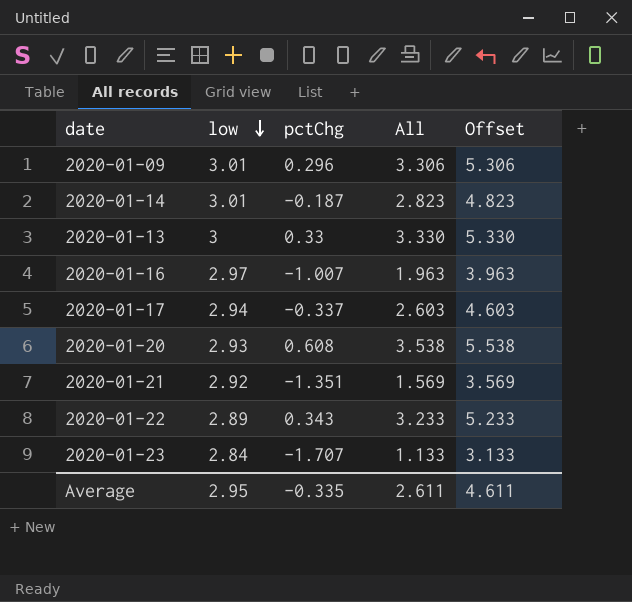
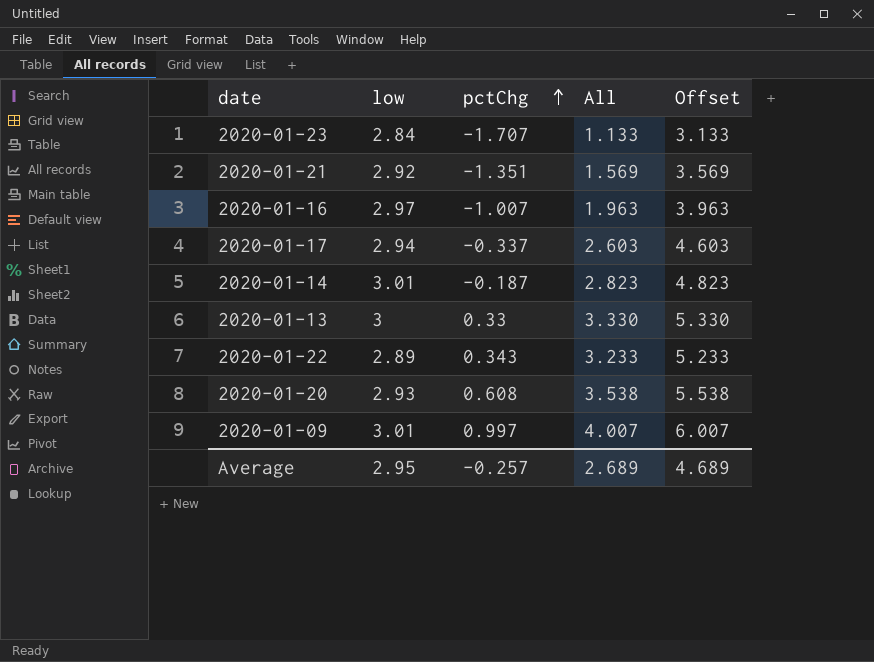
row order: low descending -> pctChg ascending
2020-01-09 | pctChg: 0.296 -> 0.997
2020-01-09 | All: 3.306 -> 4.007
2020-01-09 | Offset: 5.306 -> 6.007
Average | pctChg: -0.335 -> -0.257
Average | All: 2.611 -> 2.689
Average | Offset: 4.611 -> 4.689

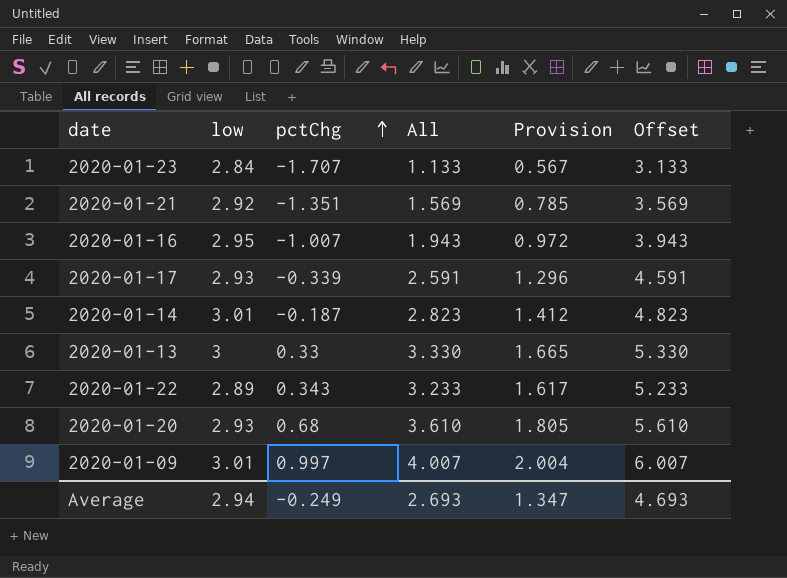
column Provision | formula: none -> [All] * 0.5
2020-01-16 | low: 2.97 -> 2.95
2020-01-16 | All: 1.963 -> 1.943
2020-01-16 | Offset: 3.963 -> 3.943
2020-01-17 | low: 2.94 -> 2.93
2020-01-17 | pctChg: -0.337 -> -0.339
2020-01-17 | All: 2.603 -> 2.591
2020-01-17 | Offset: 4.603 -> 4.591
2020-01-20 | pctChg: 0.608 -> 0.68
2020-01-20 | All: 3.538 -> 3.610
2020-01-20 | Offset: 5.538 -> 5.610
Average | low: 2.95 -> 2.94
Average | pctChg: -0.257 -> -0.249
Average | All: 2.689 -> 2.693
Average | Offset: 4.689 -> 4.693

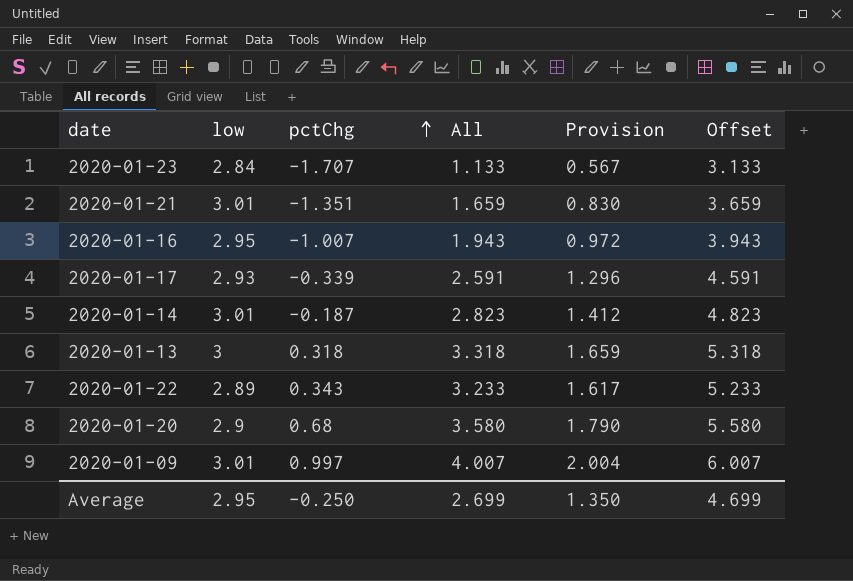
2020-01-21 | low: 2.92 -> 3.01
2020-01-21 | All: 1.569 -> 1.659
2020-01-21 | Provision: 0.785 -> 0.830
2020-01-21 | Offset: 3.569 -> 3.659
2020-01-13 | pctChg: 0.33 -> 0.318
2020-01-13 | All: 3.330 -> 3.318
2020-01-13 | Provision: 1.665 -> 1.659
2020-01-13 | Offset: 5.330 -> 5.318
2020-01-20 | low: 2.93 -> 2.9
2020-01-20 | All: 3.610 -> 3.580
2020-01-20 | Provision: 1.805 -> 1.790
2020-01-20 | Offset: 5.610 -> 5.580
Average | low: 2.94 -> 2.95
Average | pctChg: -0.249 -> -0.250
Average | All: 2.693 -> 2.699
Average | Provision: 1.347 -> 1.350
Average | Offset: 4.693 -> 4.699

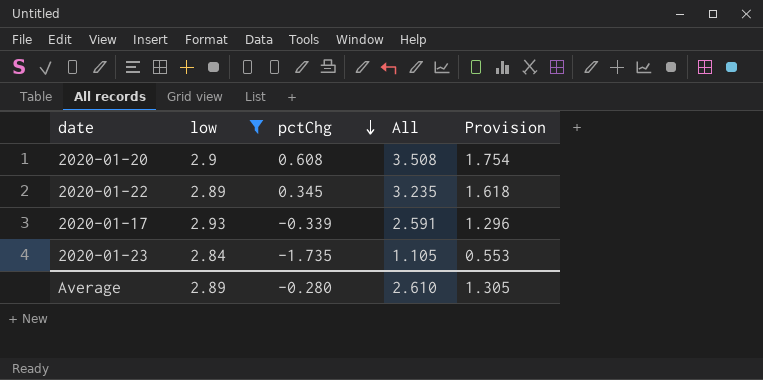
filter: none -> low <= 2.93
row order: pctChg ascending -> pctChg descending
column Offset | formula: [All] + 2 -> none
2020-01-20 | pctChg: 0.68 -> 0.608
2020-01-20 | All: 3.580 -> 3.508
2020-01-20 | Provision: 1.790 -> 1.754
2020-01-22 | pctChg: 0.343 -> 0.345
2020-01-22 | All: 3.233 -> 3.235
2020-01-22 | Provision: 1.617 -> 1.618
2020-01-23 | pctChg: -1.707 -> -1.735
2020-01-23 | All: 1.133 -> 1.105
2020-01-23 | Provision: 0.567 -> 0.553
Average | low: 2.95 -> 2.89
Average | pctChg: -0.250 -> -0.280
Average | All: 2.699 -> 2.610
Average | Provision: 1.350 -> 1.305

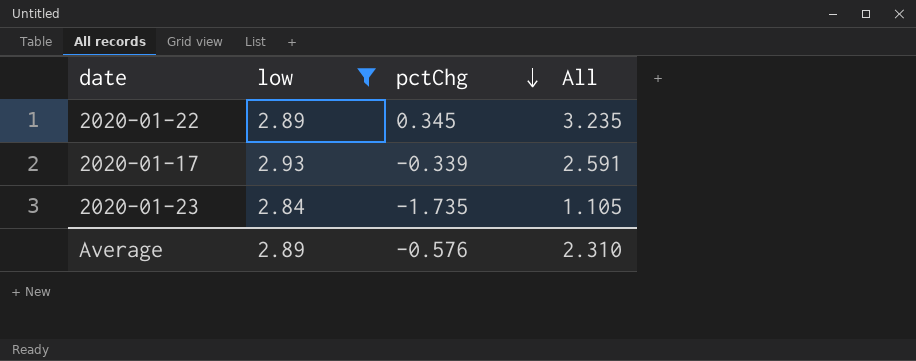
column Provision | formula: [All] * 0.5 -> none
row 2020-01-20: 2.9 | 0.608 | 3.508 | 1.754 -> none
Average | pctChg: -0.280 -> -0.576
Average | All: 2.610 -> 2.310

